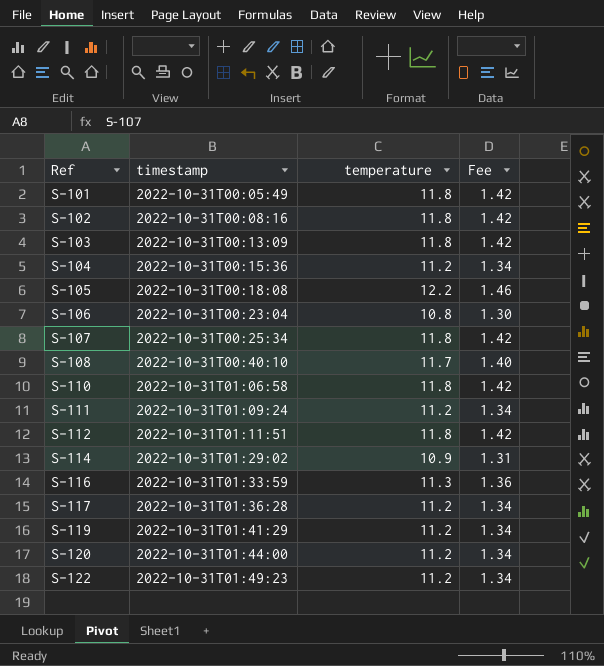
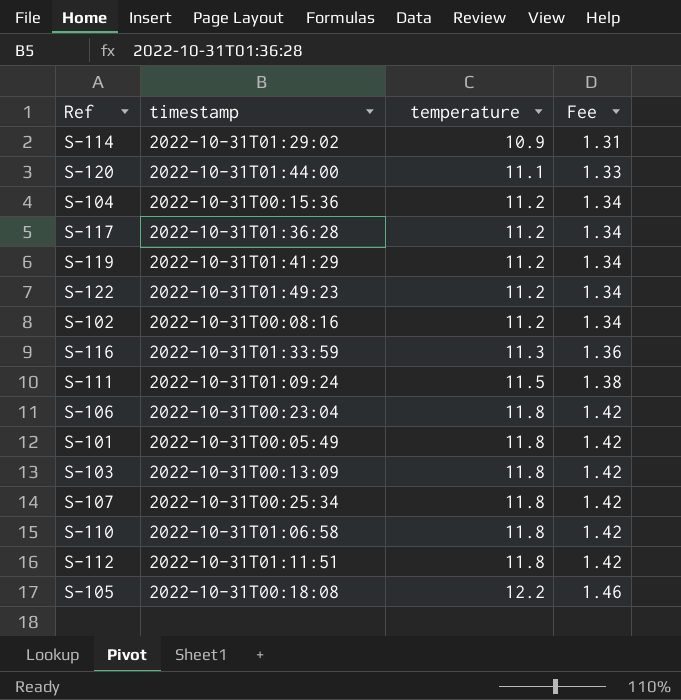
row order: Ref ascending -> temperature ascending
row S-108: 2022-10-31T00:40:10 | 11.7 | 1.40 -> none
S-120 | temperature: 11.2 -> 11.1
S-120 | Fee: 1.34 -> 1.33
S-102 | temperature: 11.8 -> 11.2
S-102 | Fee: 1.42 -> 1.34
S-111 | temperature: 11.2 -> 11.5
S-111 | Fee: 1.34 -> 1.38
S-106 | temperature: 10.8 -> 11.8
S-106 | Fee: 1.30 -> 1.42

